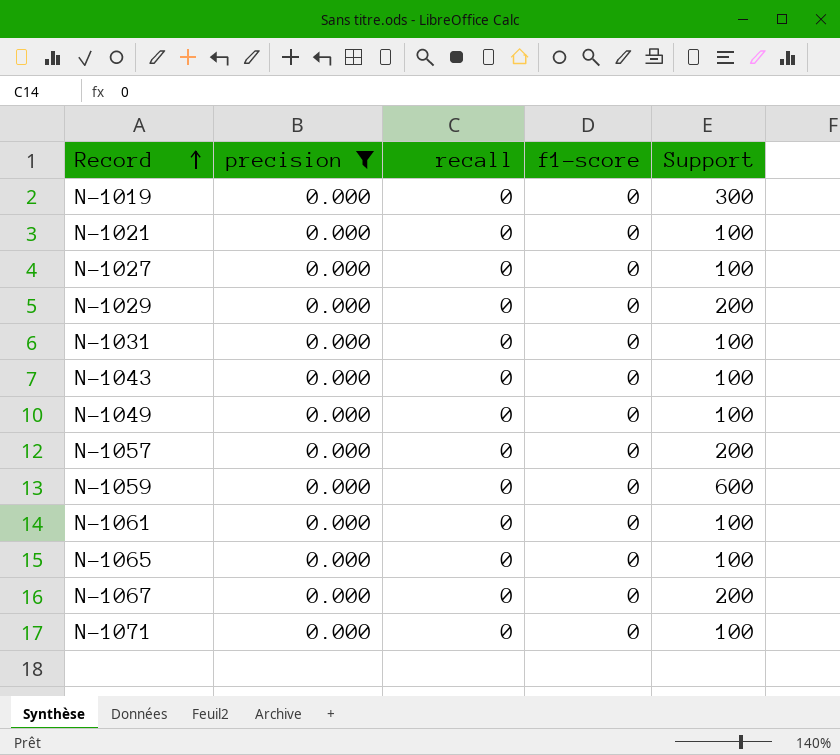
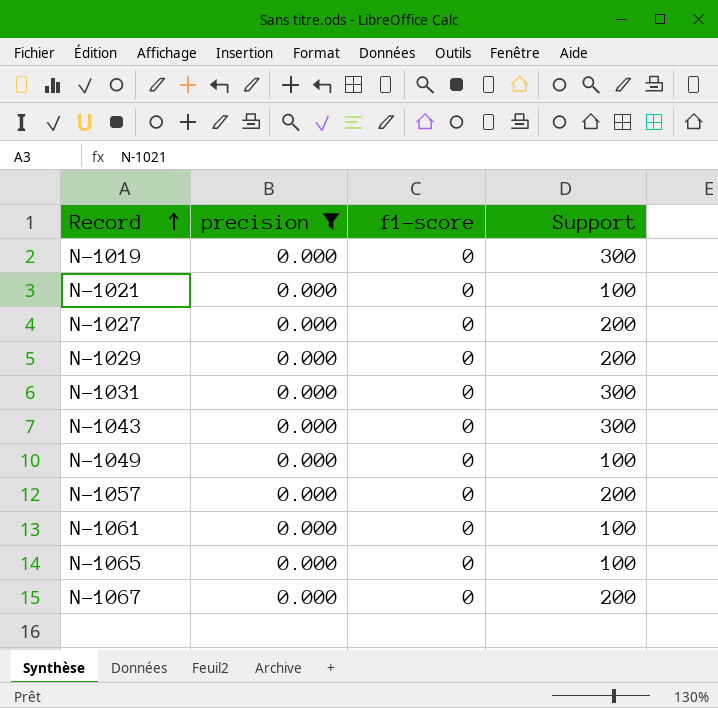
column recall | position: 3 -> none
row N-1059: 0.000 | 0 | 0 | 600 -> none
row N-1071: 0.000 | 0 | 0 | 100 -> none
N-1027 | Support: 100 -> 200
N-1031 | Support: 100 -> 300
N-1043 | Support: 100 -> 300

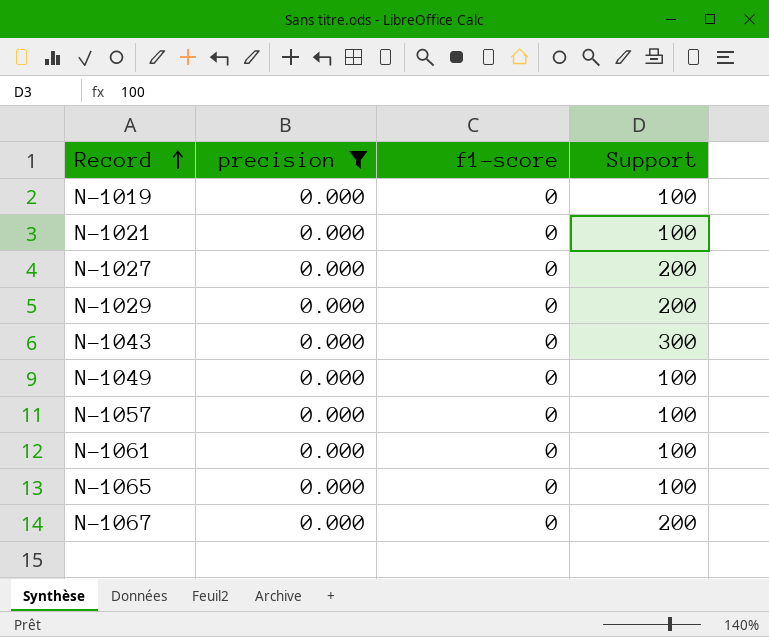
row N-1031: 0.000 | 0 | 300 -> none
N-1019 | Support: 300 -> 100
N-1057 | Support: 200 -> 100

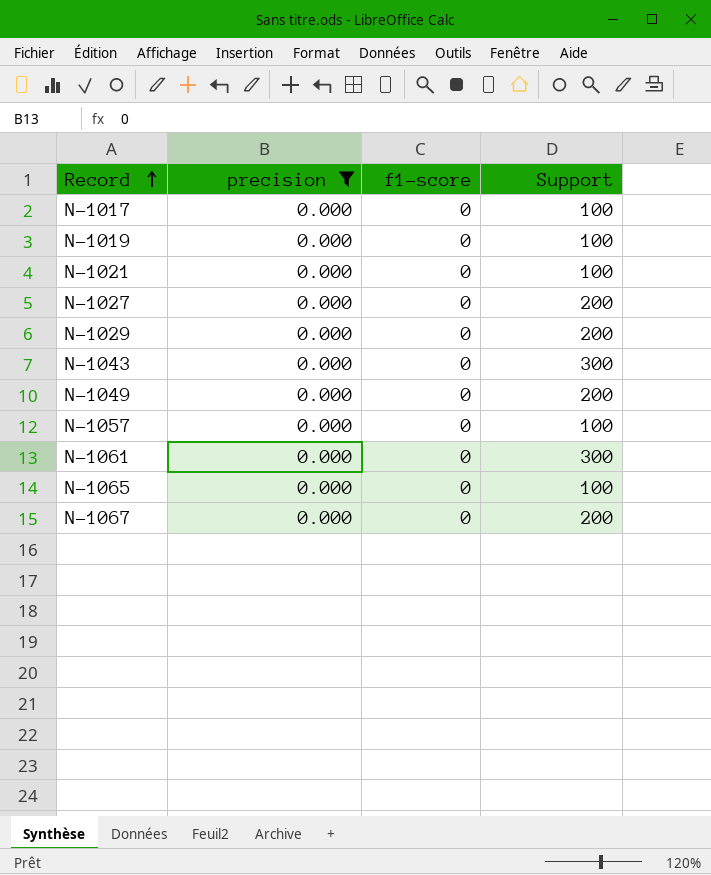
row N-1017: none -> 0.000 | 0 | 100
N-1049 | Support: 100 -> 200
N-1061 | Support: 100 -> 300

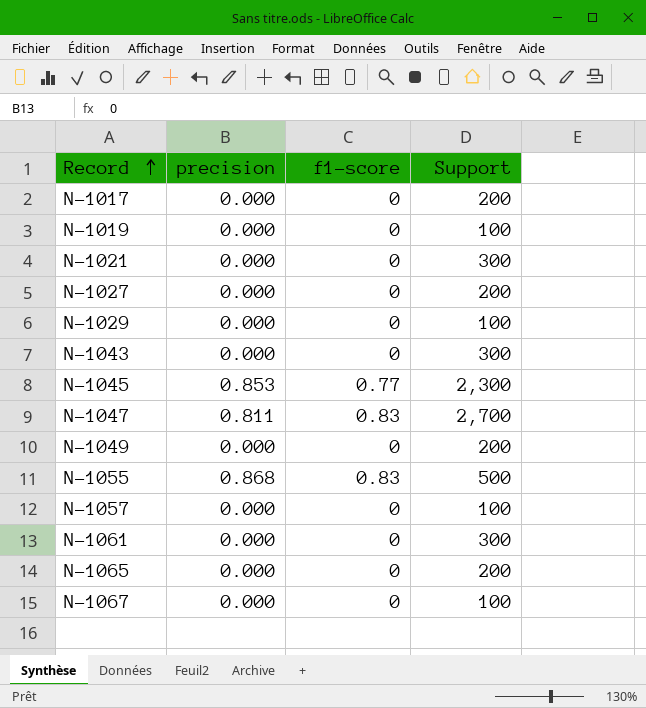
filter: precision = 0.000 -> none
N-1017 | Support: 100 -> 200
N-1021 | Support: 100 -> 300
N-1029 | Support: 200 -> 100
N-1065 | Support: 100 -> 200
N-1067 | Support: 200 -> 100

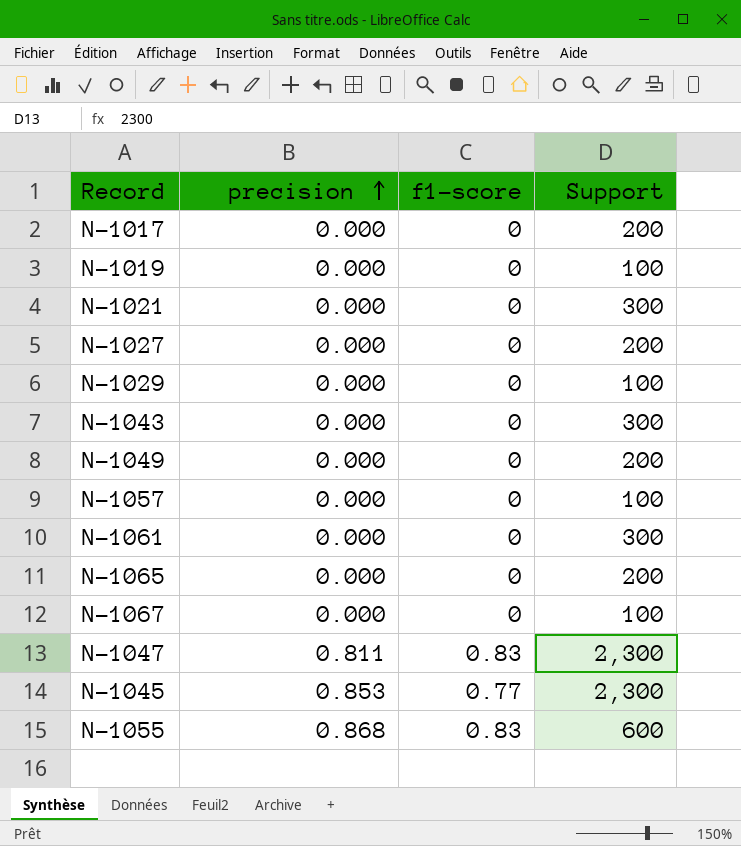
row order: Record ascending -> precision ascending
N-1047 | Support: 2,700 -> 2,300
N-1055 | Support: 500 -> 600

